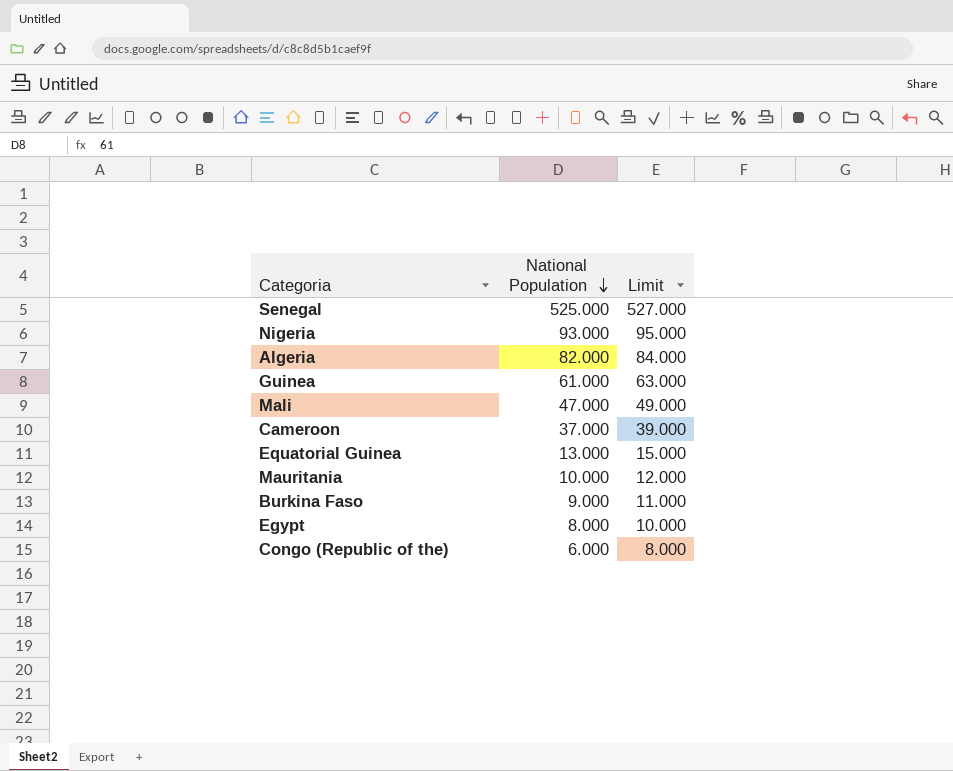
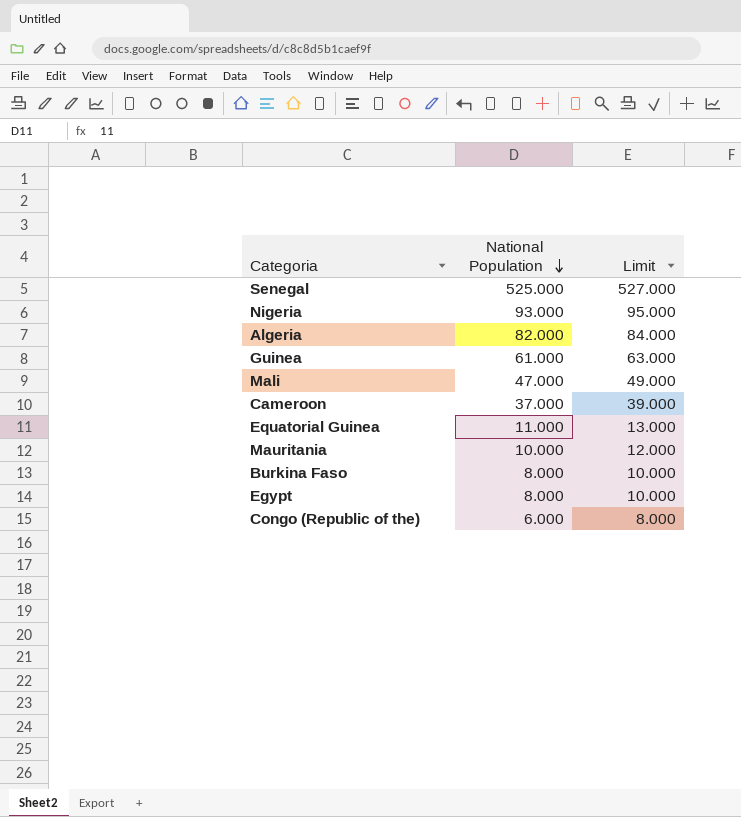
Equatorial Guinea | National Population: 13.000 -> 11.000
Equatorial Guinea | Limit: 15.000 -> 13.000
Burkina Faso | National Population: 9.000 -> 8.000
Burkina Faso | Limit: 11.000 -> 10.000

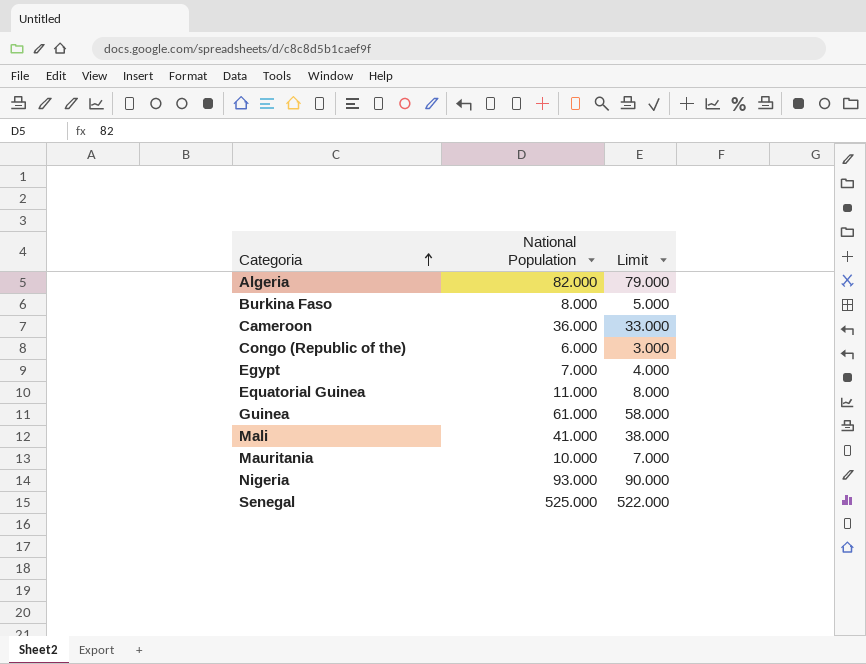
row order: National Population descending -> Categoria ascending
column Limit | formula: [National Population] + 2 -> [National Population] - 3
Cameroon | National Population: 37.000 -> 36.000
Egypt | National Population: 8.000 -> 7.000
Mali | National Population: 47.000 -> 41.000

